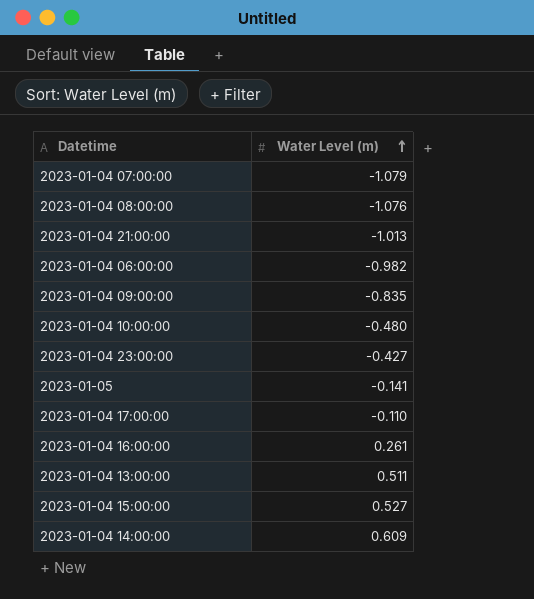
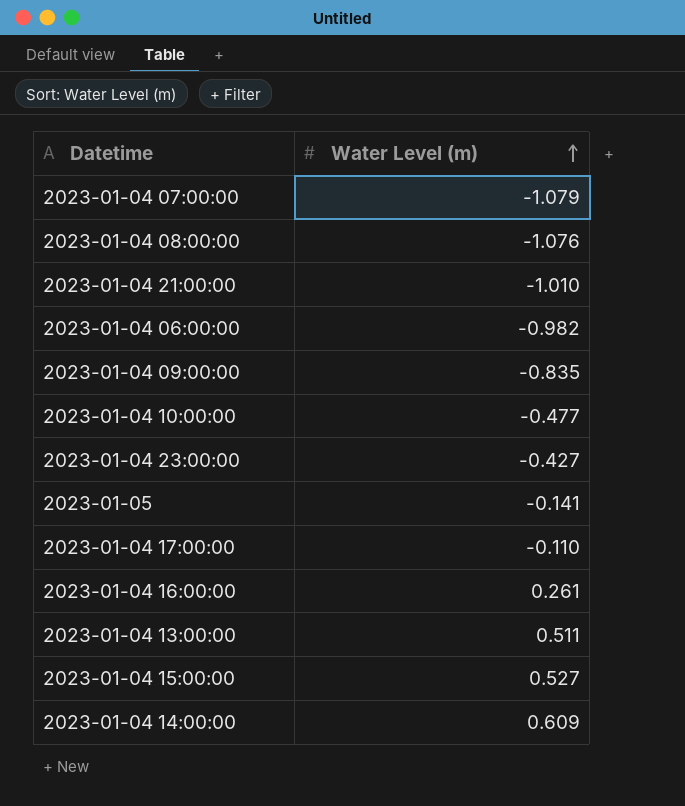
2023-01-04 21:00:00 | Water Level (m): -1.013 -> -1.010
2023-01-04 10:00:00 | Water Level (m): -0.480 -> -0.477

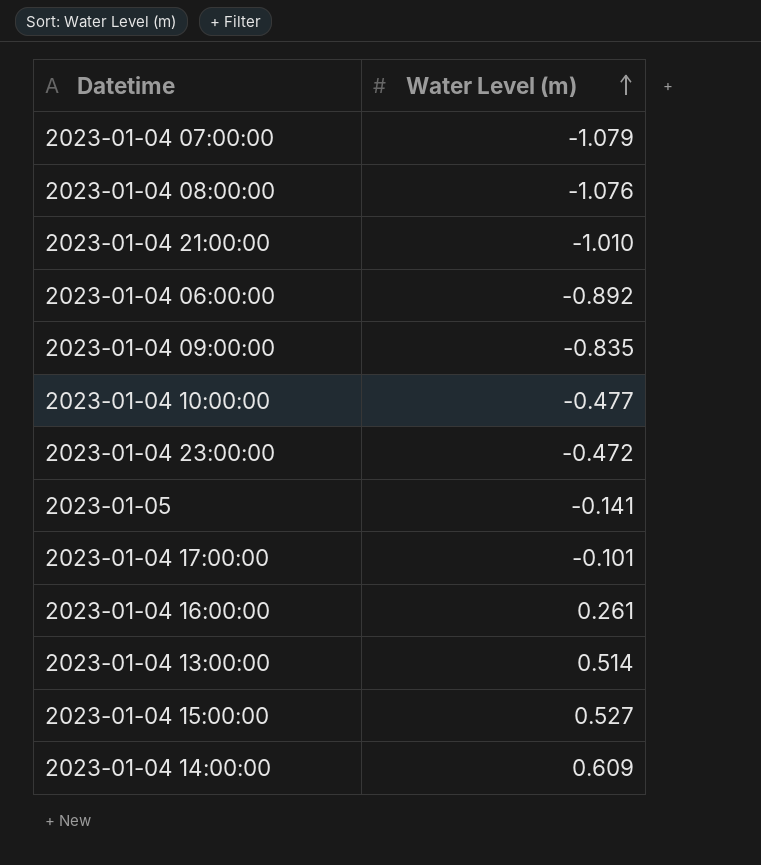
2023-01-04 06:00:00 | Water Level (m): -0.982 -> -0.892
2023-01-04 23:00:00 | Water Level (m): -0.427 -> -0.472
2023-01-04 17:00:00 | Water Level (m): -0.110 -> -0.101
2023-01-04 13:00:00 | Water Level (m): 0.511 -> 0.514

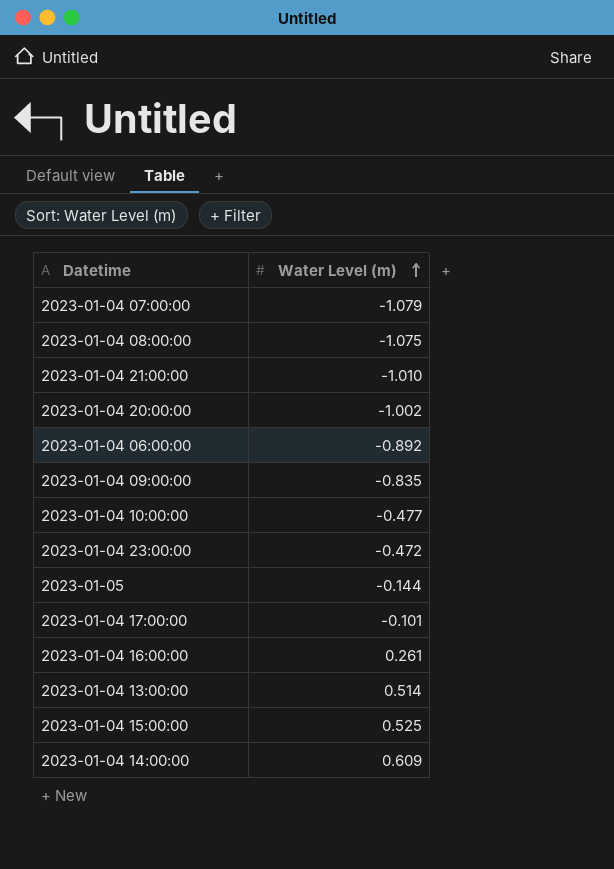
2023-01-04 08:00:00 | Water Level (m): -1.076 -> -1.075
row 2023-01-04 20:00:00: none -> -1.002
2023-01-05 | Water Level (m): -0.141 -> -0.144
2023-01-04 15:00:00 | Water Level (m): 0.527 -> 0.525

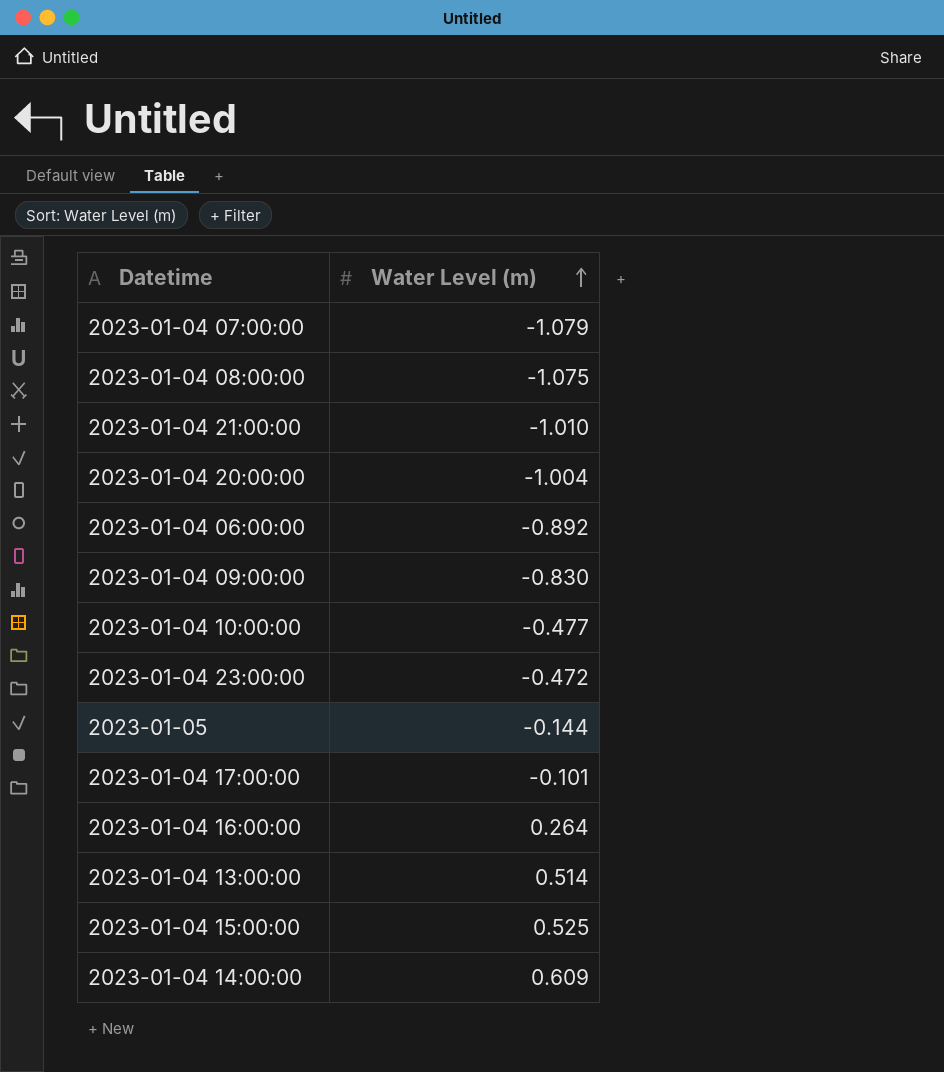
2023-01-04 20:00:00 | Water Level (m): -1.002 -> -1.004
2023-01-04 09:00:00 | Water Level (m): -0.835 -> -0.830
2023-01-04 16:00:00 | Water Level (m): 0.261 -> 0.264

